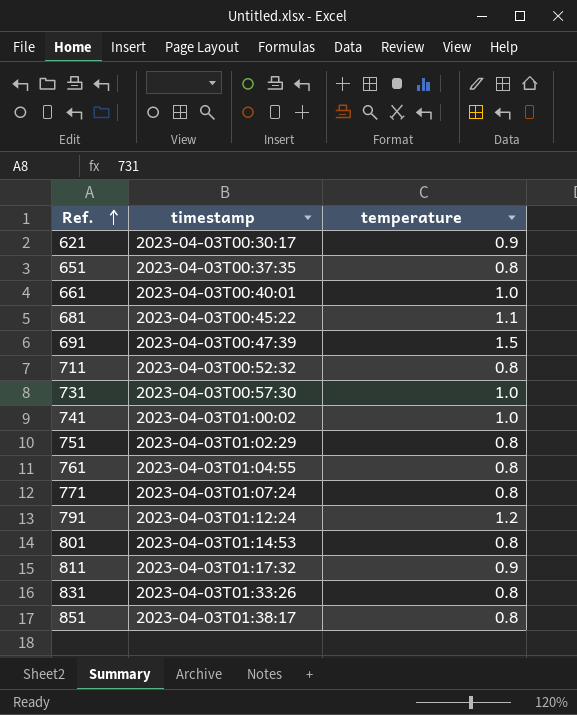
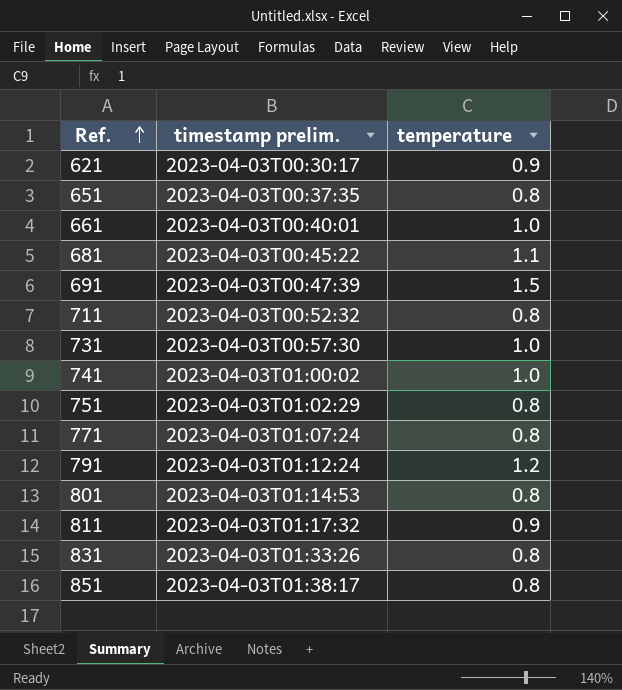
column name: timestamp -> timestamp prelim.
row 761: 2023-04-03T01:04:55 | 0.8 -> none

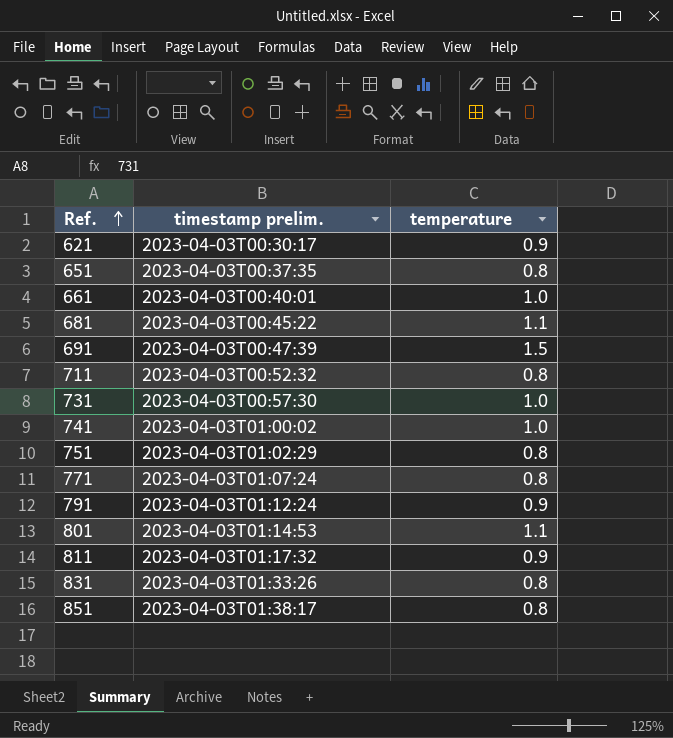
791 | temperature: 1.2 -> 0.9
801 | temperature: 0.8 -> 1.1

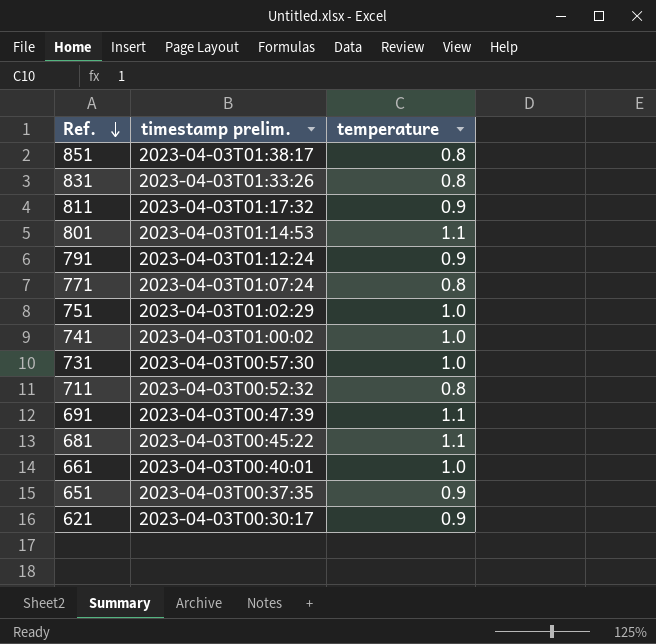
row order: Ref. ascending -> Ref. descending
751 | temperature: 0.8 -> 1.0
691 | temperature: 1.5 -> 1.1
651 | temperature: 0.8 -> 0.9

